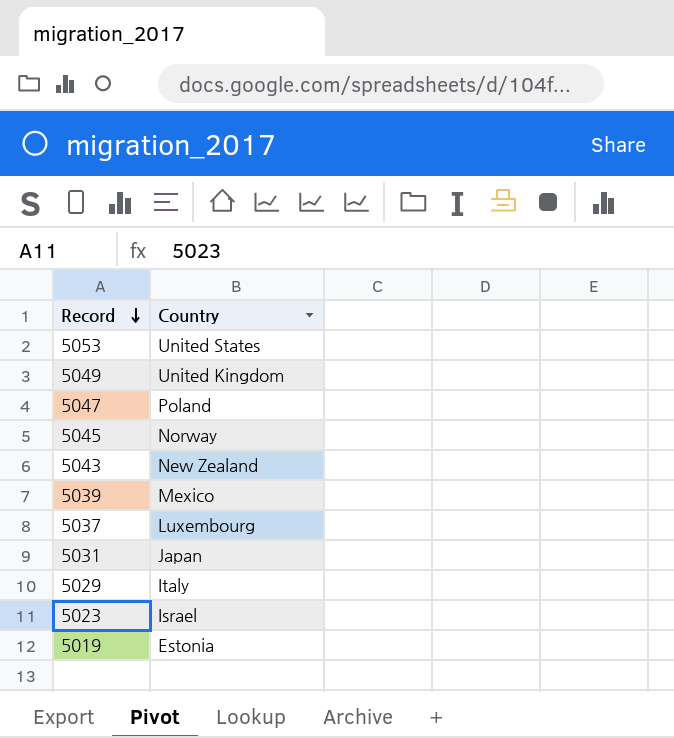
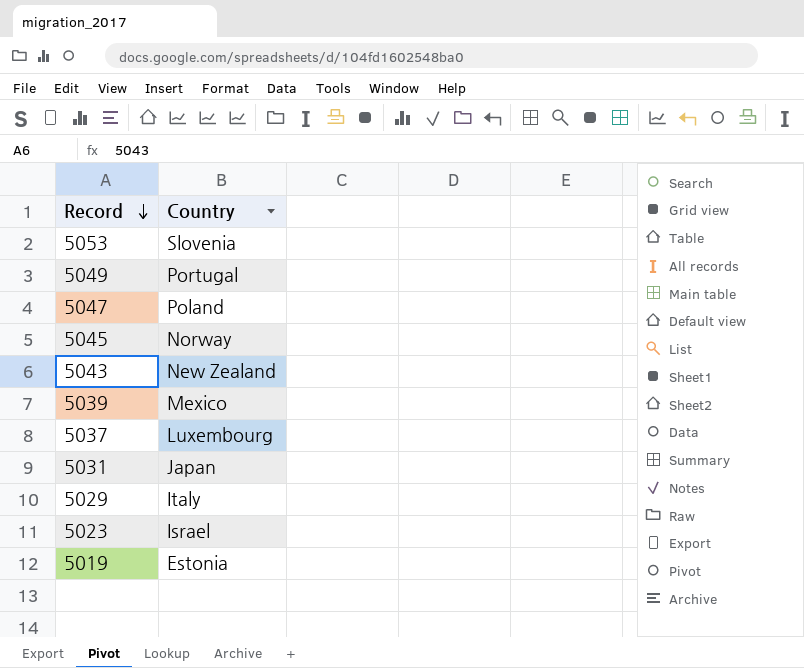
5053 | Country: United States -> Slovenia
5049 | Country: United Kingdom -> Portugal

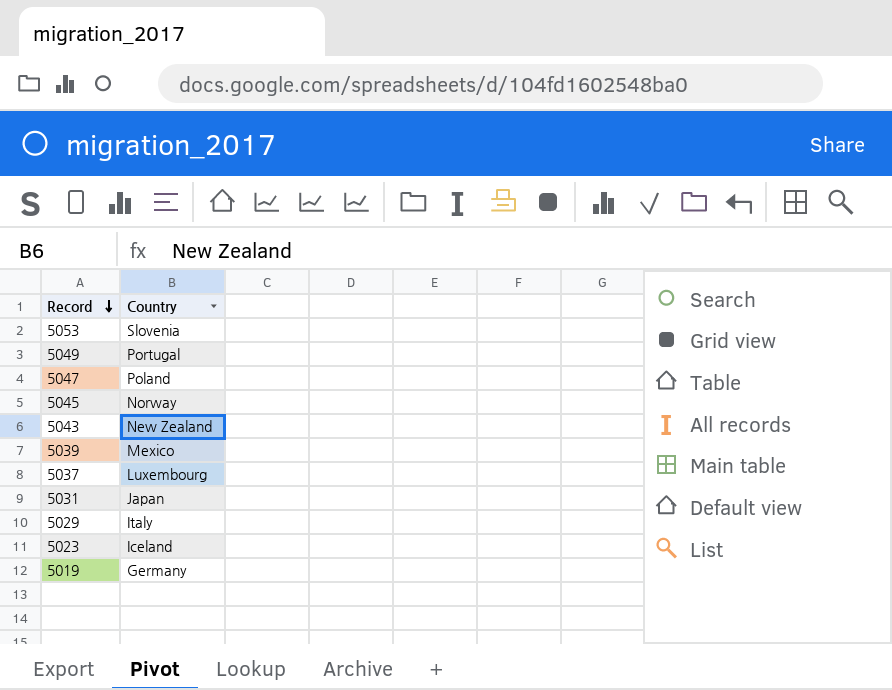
5023 | Country: Israel -> Iceland
5019 | Country: Estonia -> Germany

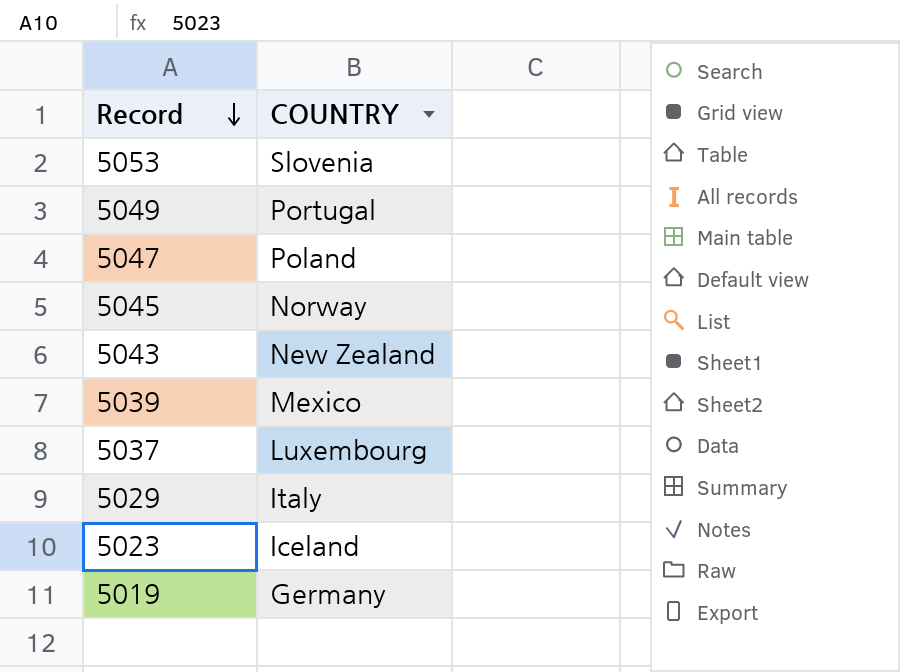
column name: Country -> COUNTRY
row 5031: Japan -> none

